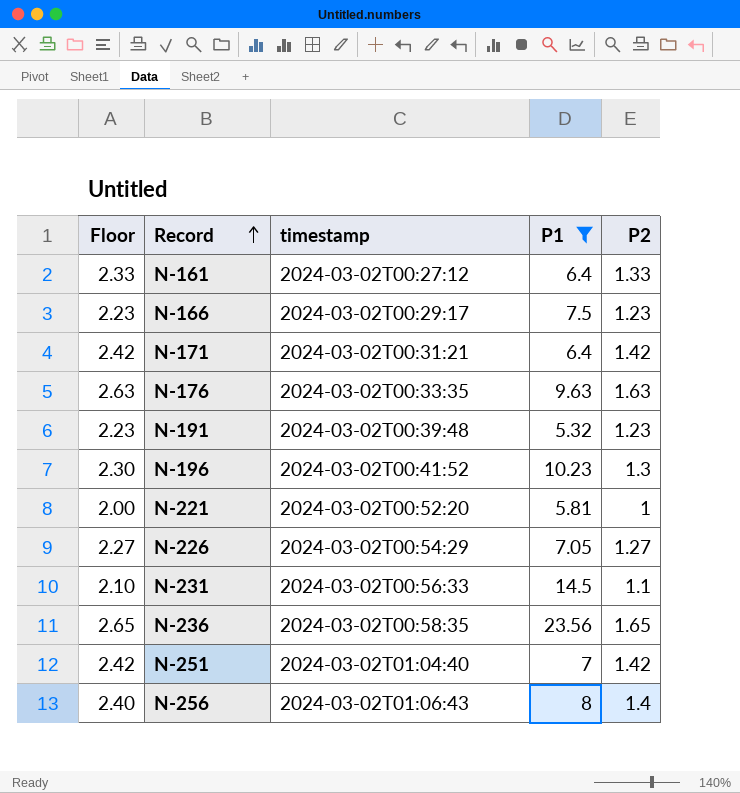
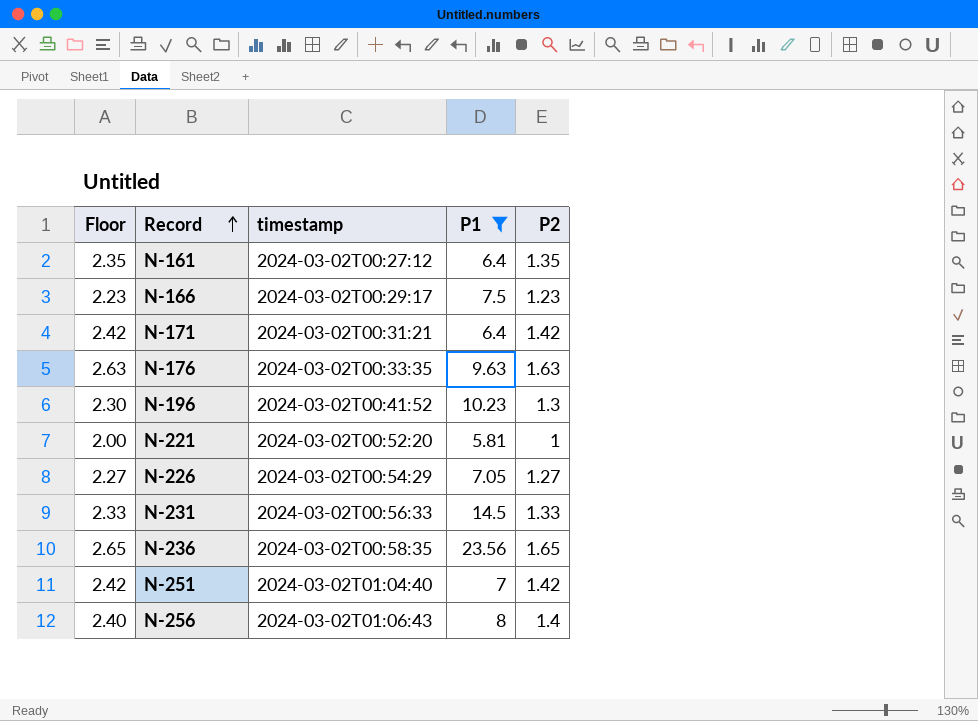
row N-191: 2.23 | 2024-03-02T00:39:48 | 5.32 | 1.23 -> none
N-161 | Floor: 2.33 -> 2.35
N-161 | P2: 1.33 -> 1.35
N-231 | Floor: 2.10 -> 2.33
N-231 | P2: 1.1 -> 1.33

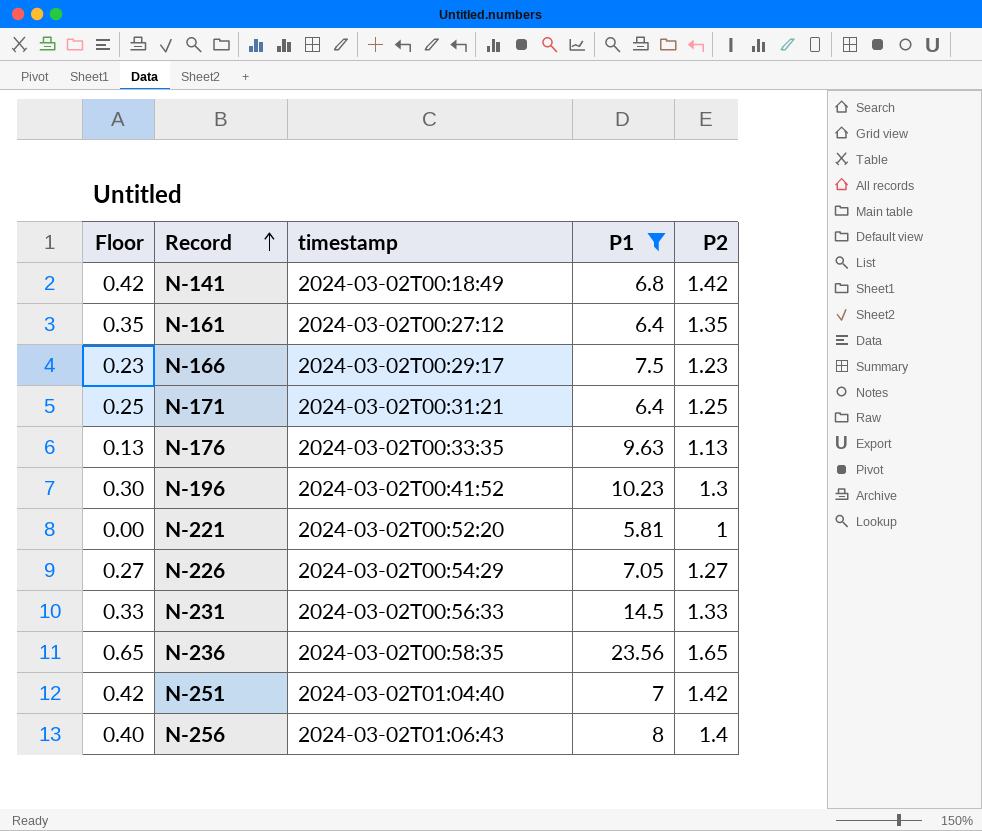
column Floor | formula: [P2] + 1 -> [P2] - 1
row N-141: none -> 0.42 | 2024-03-02T00:18:49 | 6.8 | 1.42
N-171 | P2: 1.42 -> 1.25
N-176 | P2: 1.63 -> 1.13

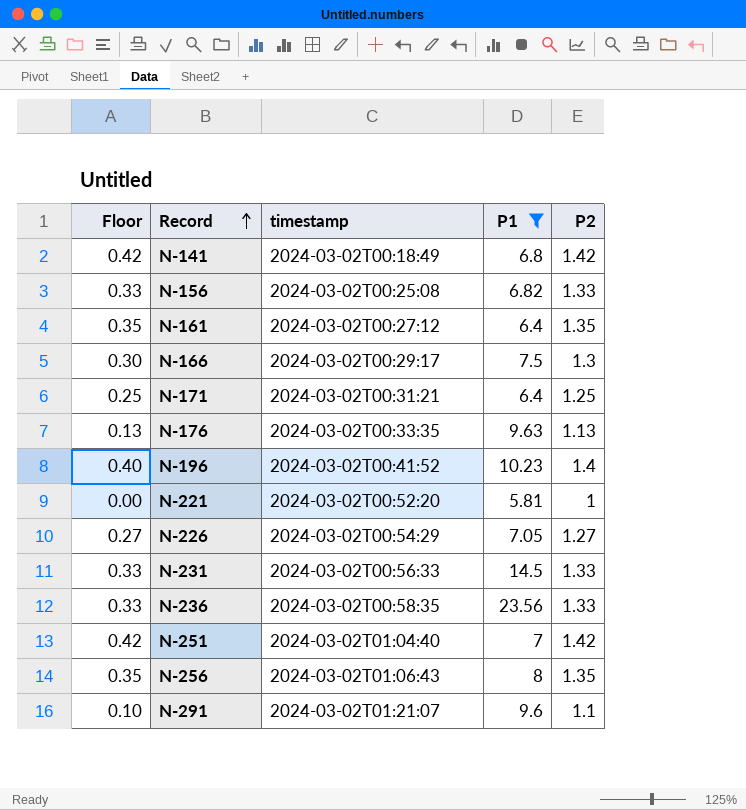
row N-156: none -> 0.33 | 2024-03-02T00:25:08 | 6.82 | 1.33
N-166 | Floor: 0.23 -> 0.30
N-166 | P2: 1.23 -> 1.3
N-196 | Floor: 0.30 -> 0.40
N-196 | P2: 1.3 -> 1.4
N-236 | Floor: 0.65 -> 0.33
N-236 | P2: 1.65 -> 1.33
N-256 | Floor: 0.40 -> 0.35
N-256 | P2: 1.4 -> 1.35
row N-291: none -> 0.10 | 2024-03-02T01:21:07 | 9.6 | 1.1

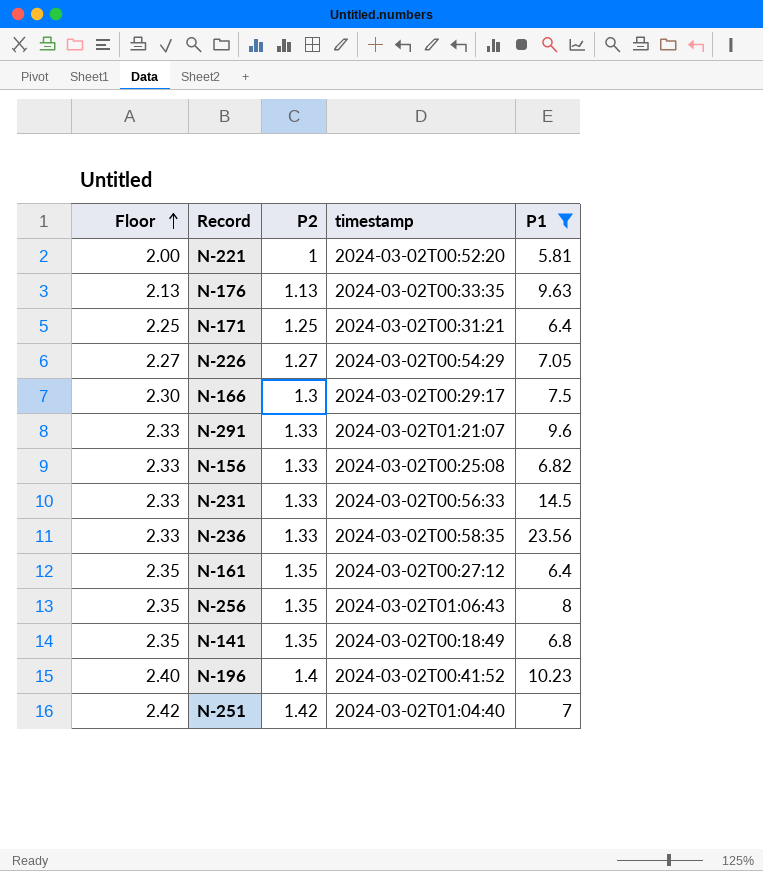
row order: Record ascending -> Floor ascending
column Floor | formula: [P2] - 1 -> [P2] + 1
column P2 | position: 5 -> 3
N-291 | P2: 1.1 -> 1.33
N-141 | P2: 1.42 -> 1.35

